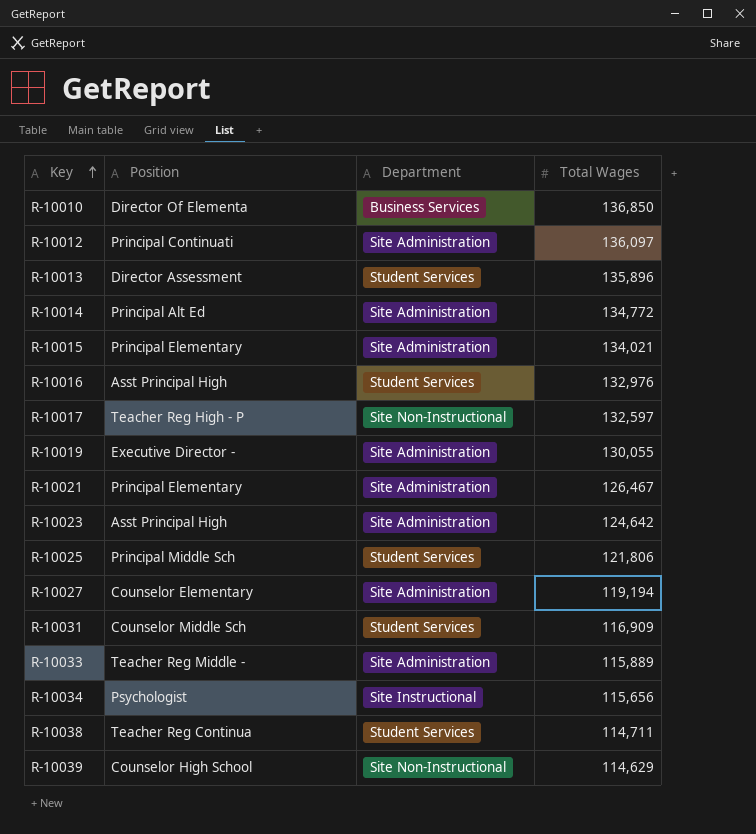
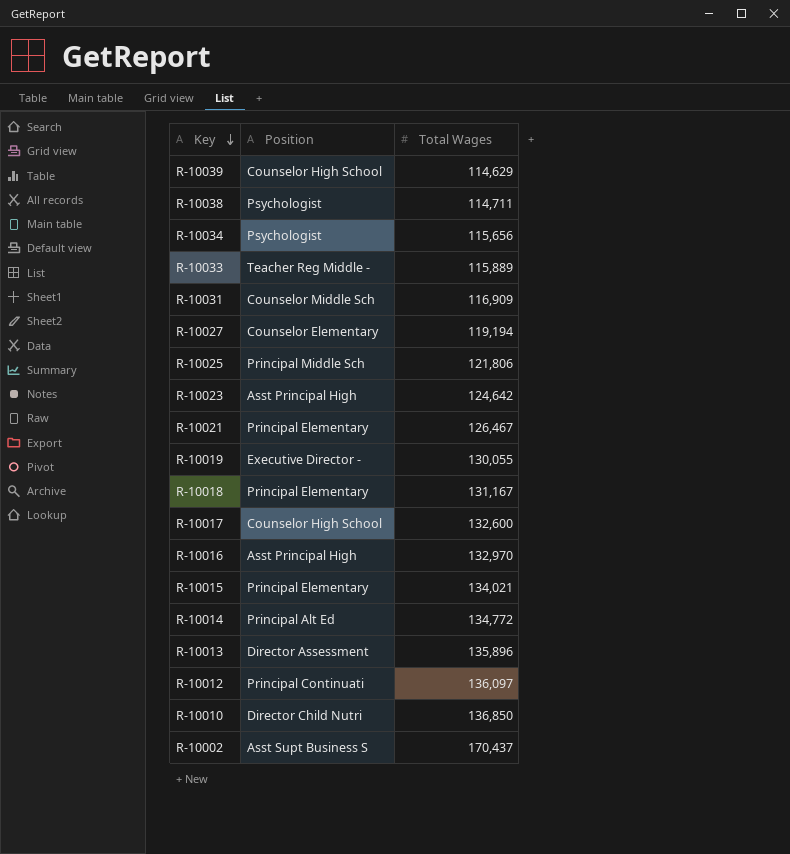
row order: Key ascending -> Key descending
column Department | position: 3 -> none
R-10038 | Position: Teacher Reg Continua -> Psychologist
row R-10018: none -> Principal Elementary | 131,167
R-10017 | Position: Teacher Reg High - P -> Counselor High School
R-10017 | Total Wages: 132,597 -> 132,600
R-10016 | Total Wages: 132,976 -> 132,970
R-10010 | Position: Director Of Elementa -> Director Child Nutri
row R-10002: none -> Asst Supt Business S | 170,437

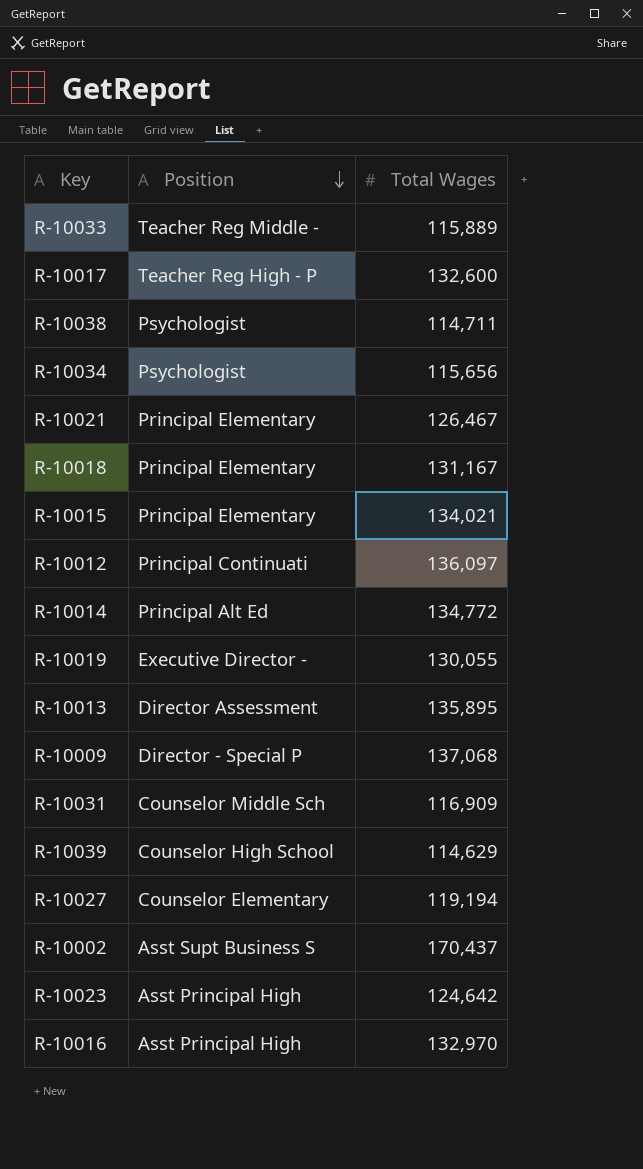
row order: Key descending -> Position descending
row R-10025: Principal Middle Sch | 121,806 -> none
row R-10010: Director Child Nutri | 136,850 -> none
R-10017 | Position: Counselor High School -> Teacher Reg High - P
R-10013 | Total Wages: 135,896 -> 135,895
row R-10009: none -> Director - Special P | 137,068

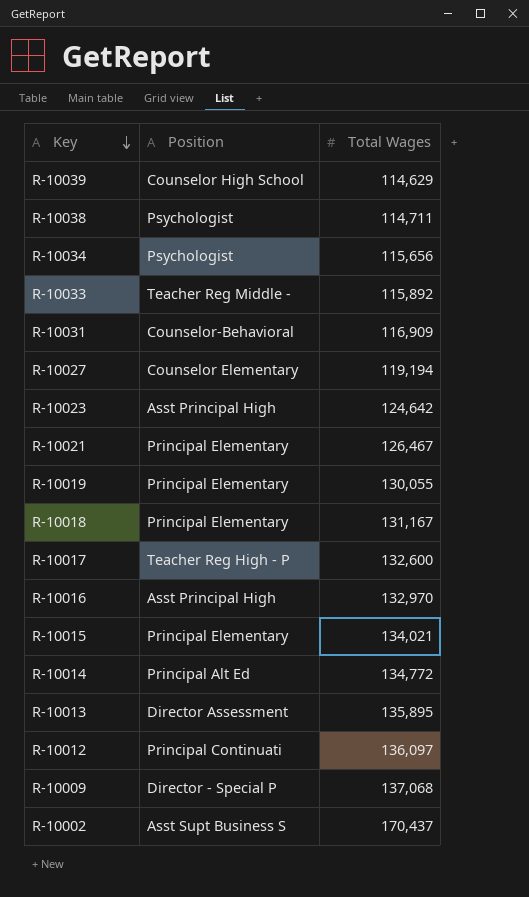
row order: Position descending -> Key descending
R-10033 | Total Wages: 115,889 -> 115,892
R-10031 | Position: Counselor Middle Sch -> Counselor-Behavioral
R-10019 | Position: Executive Director - -> Principal Elementary

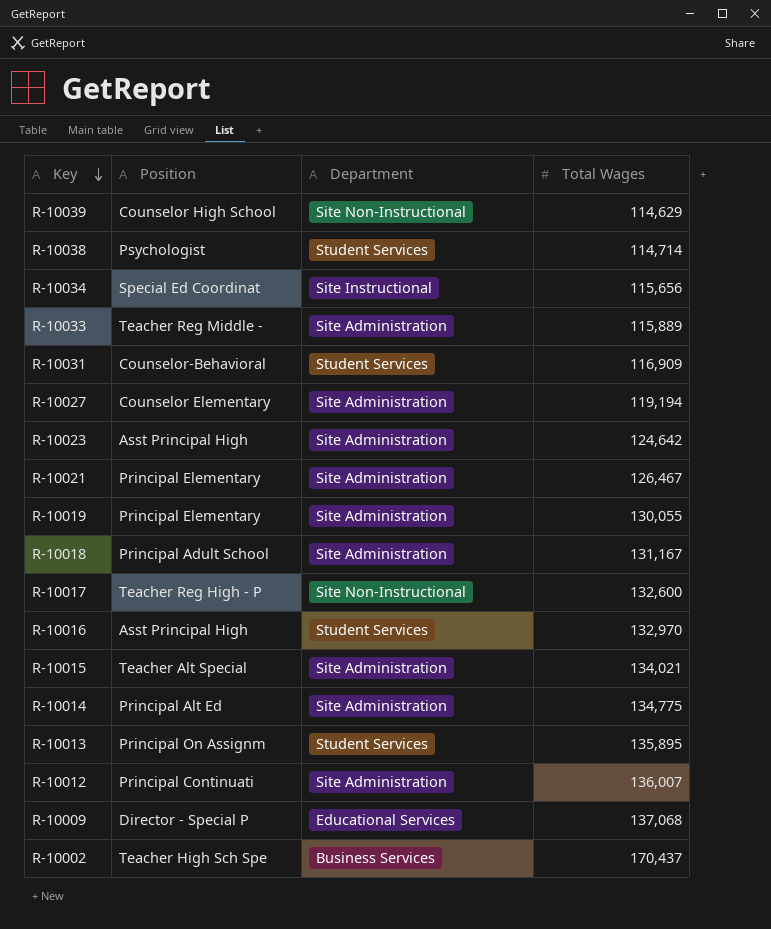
column Department | position: none -> 3
R-10038 | Total Wages: 114,711 -> 114,714
R-10034 | Position: Psychologist -> Special Ed Coordinat
R-10033 | Total Wages: 115,892 -> 115,889
R-10018 | Position: Principal Elementary -> Principal Adult School
R-10015 | Position: Principal Elementary -> Teacher Alt Special
R-10014 | Total Wages: 134,772 -> 134,775
R-10013 | Position: Director Assessment -> Principal On Assignm
R-10012 | Total Wages: 136,097 -> 136,007
R-10002 | Position: Asst Supt Business S -> Teacher High Sch Spe

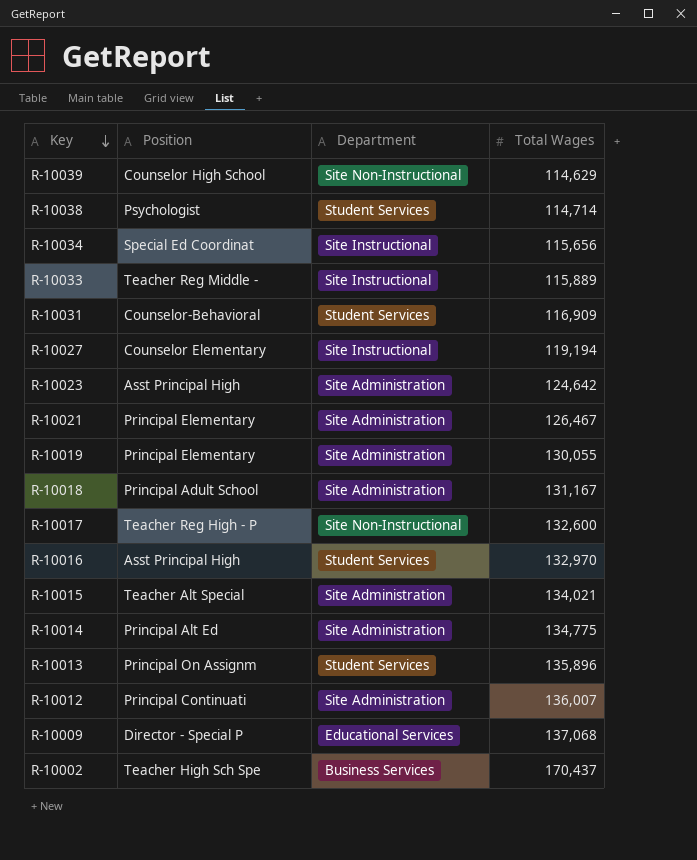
R-10033 | Department: Site Administration -> Site Instructional
R-10027 | Department: Site Administration -> Site Instructional
R-10013 | Total Wages: 135,895 -> 135,896

